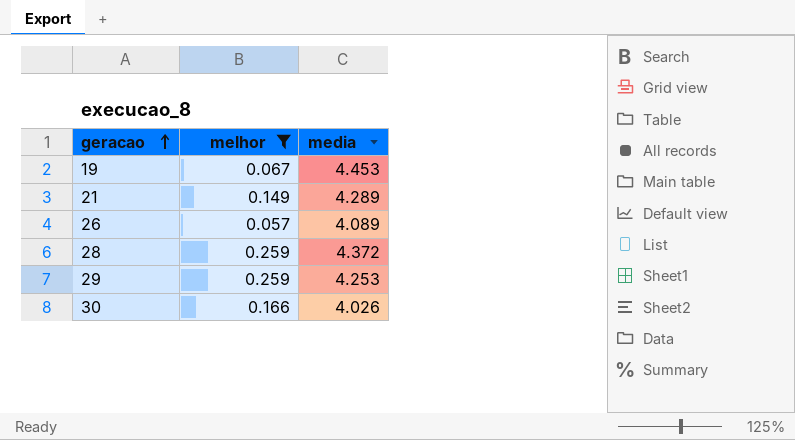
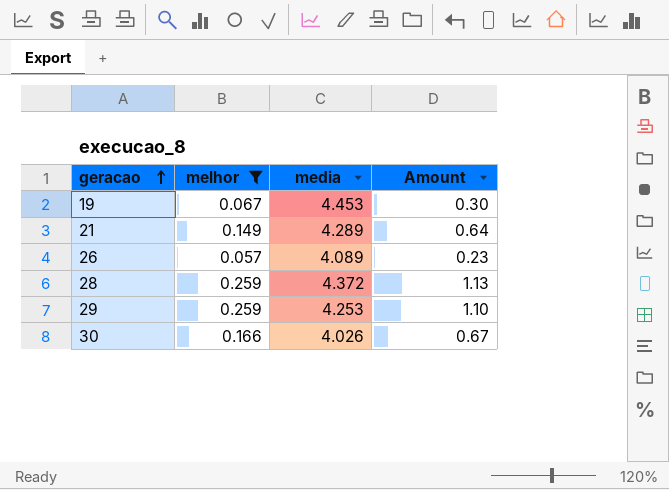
column Amount | formula: none -> [melhor] * [media]

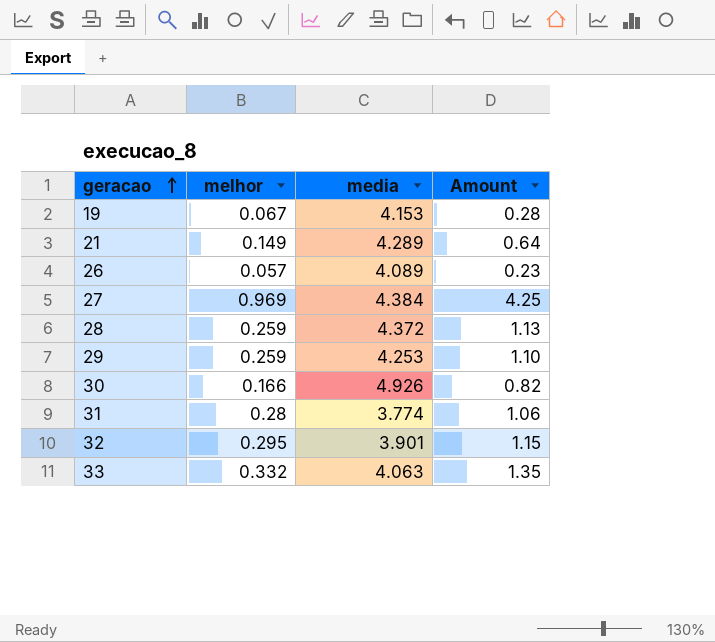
filter: melhor <= 0.259 -> none
19 | media: 4.453 -> 4.153
19 | Amount: 0.30 -> 0.28
30 | media: 4.026 -> 4.926
30 | Amount: 0.67 -> 0.82

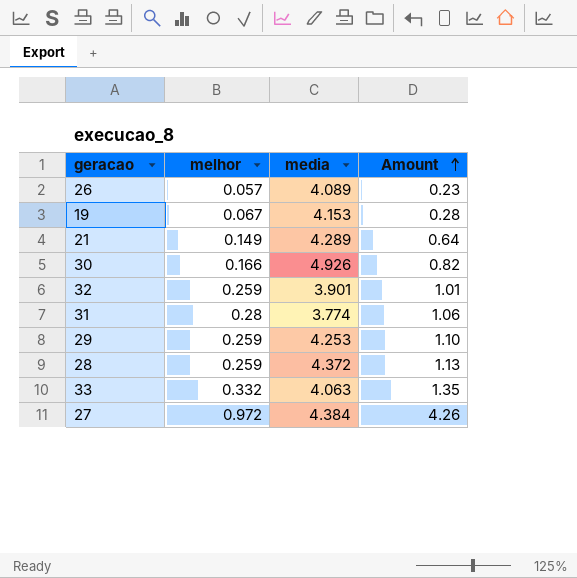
row order: geracao ascending -> Amount ascending
32 | melhor: 0.295 -> 0.259
32 | Amount: 1.15 -> 1.01
27 | melhor: 0.969 -> 0.972
27 | Amount: 4.25 -> 4.26

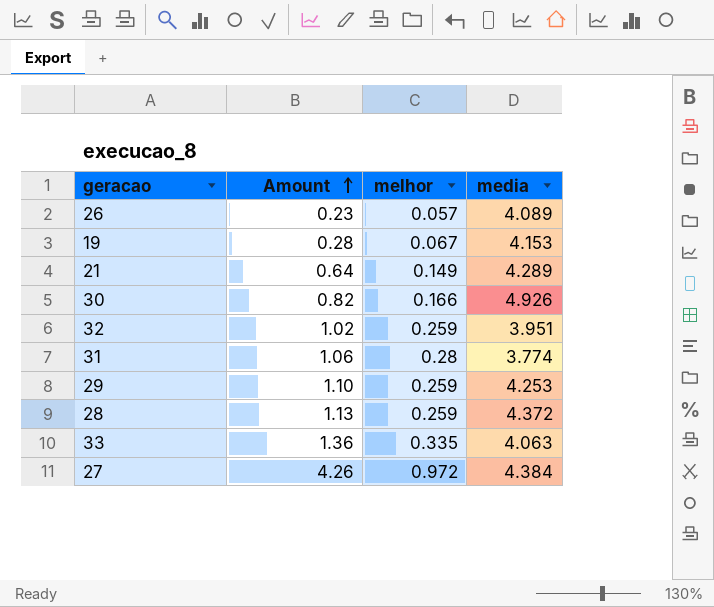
column Amount | position: 4 -> 2
32 | Amount: 1.01 -> 1.02
32 | media: 3.901 -> 3.951
33 | Amount: 1.35 -> 1.36
33 | melhor: 0.332 -> 0.335

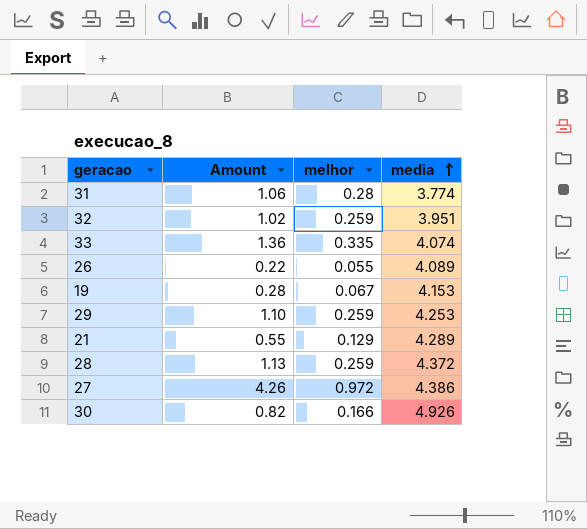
row order: Amount ascending -> media ascending
33 | media: 4.063 -> 4.074
26 | Amount: 0.23 -> 0.22
26 | melhor: 0.057 -> 0.055
21 | Amount: 0.64 -> 0.55
21 | melhor: 0.149 -> 0.129
27 | media: 4.384 -> 4.386

